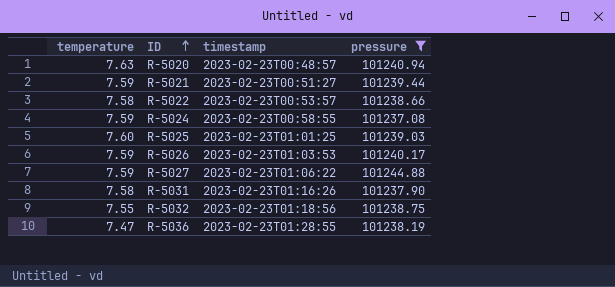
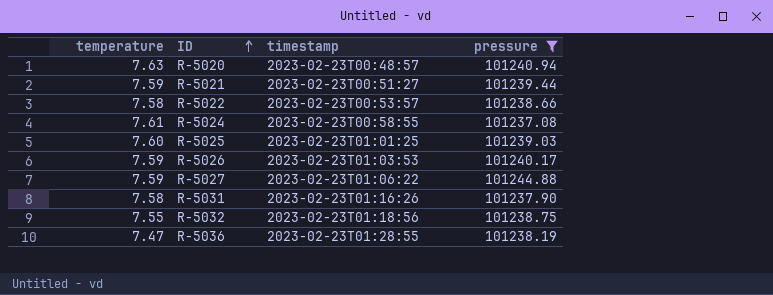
R-5024 | temperature: 7.59 -> 7.61

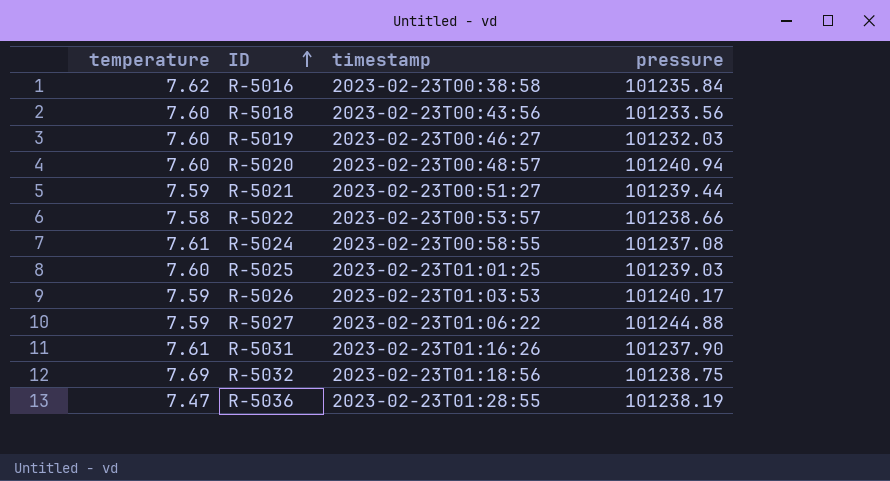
filter: pressure >= 101237.08 -> none
R-5020 | temperature: 7.63 -> 7.60
R-5031 | temperature: 7.58 -> 7.61
R-5032 | temperature: 7.55 -> 7.69

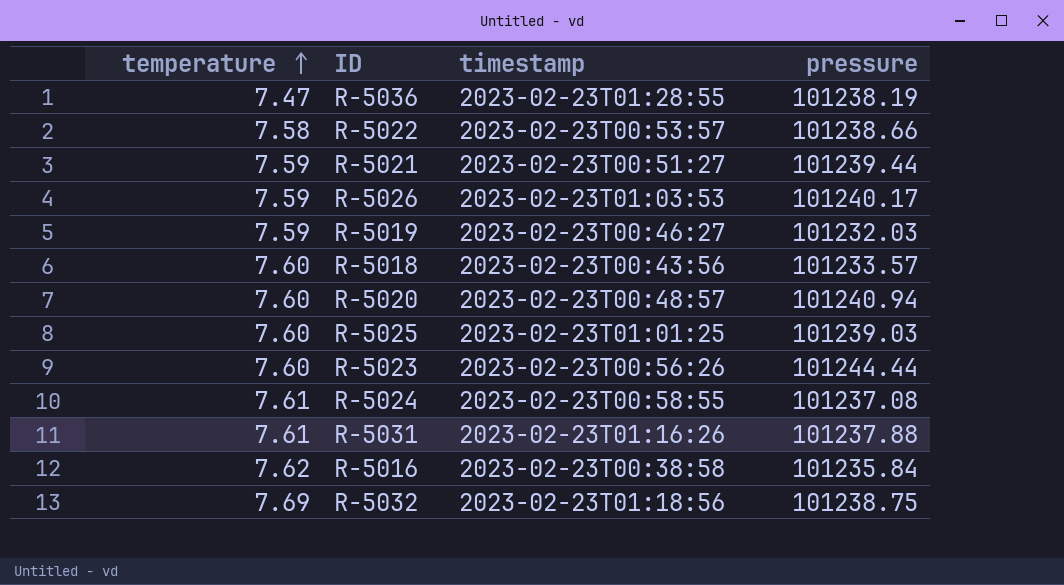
row order: ID ascending -> temperature ascending
row R-5027: 7.59 | 2023-02-23T01:06:22 | 101244.88 -> none
R-5019 | temperature: 7.60 -> 7.59
R-5018 | pressure: 101233.56 -> 101233.57
row R-5023: none -> 7.60 | 2023-02-23T00:56:26 | 101244.44
R-5031 | pressure: 101237.90 -> 101237.88

